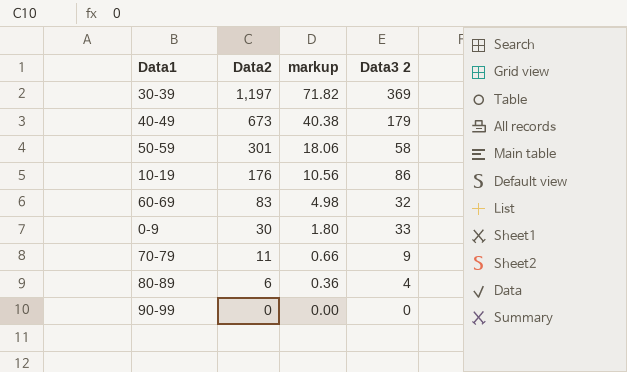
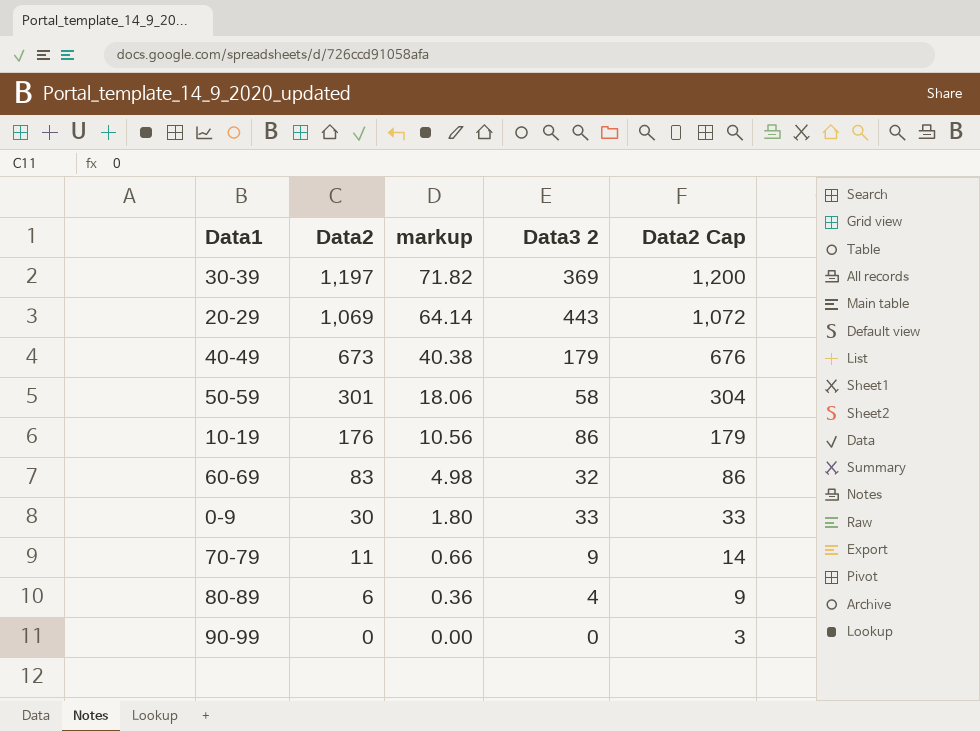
column Data2 Cap | formula: none -> [Data2] + 3
row 20-29: none -> 1,069 | 64.14 | 443 | 1,072

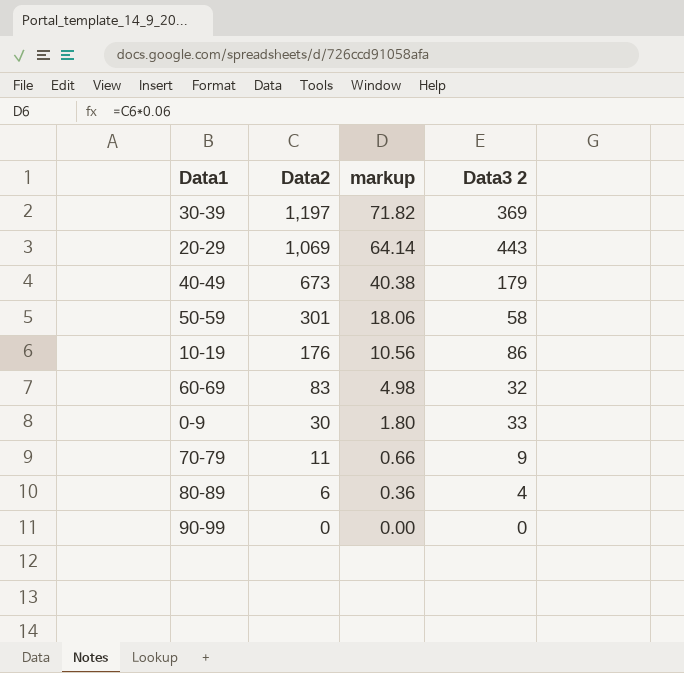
column Data2 Cap | formula: [Data2] + 3 -> none

